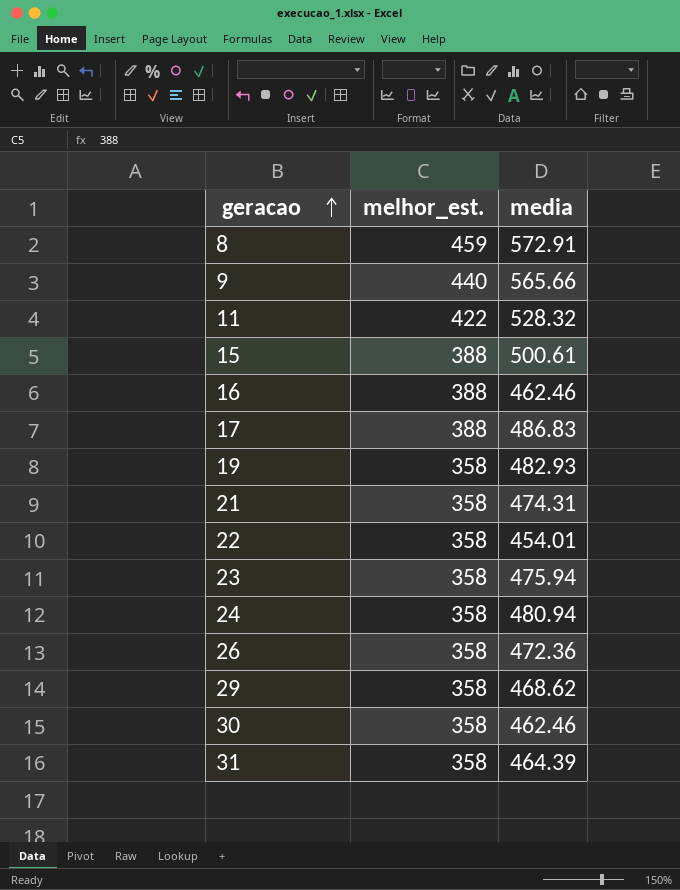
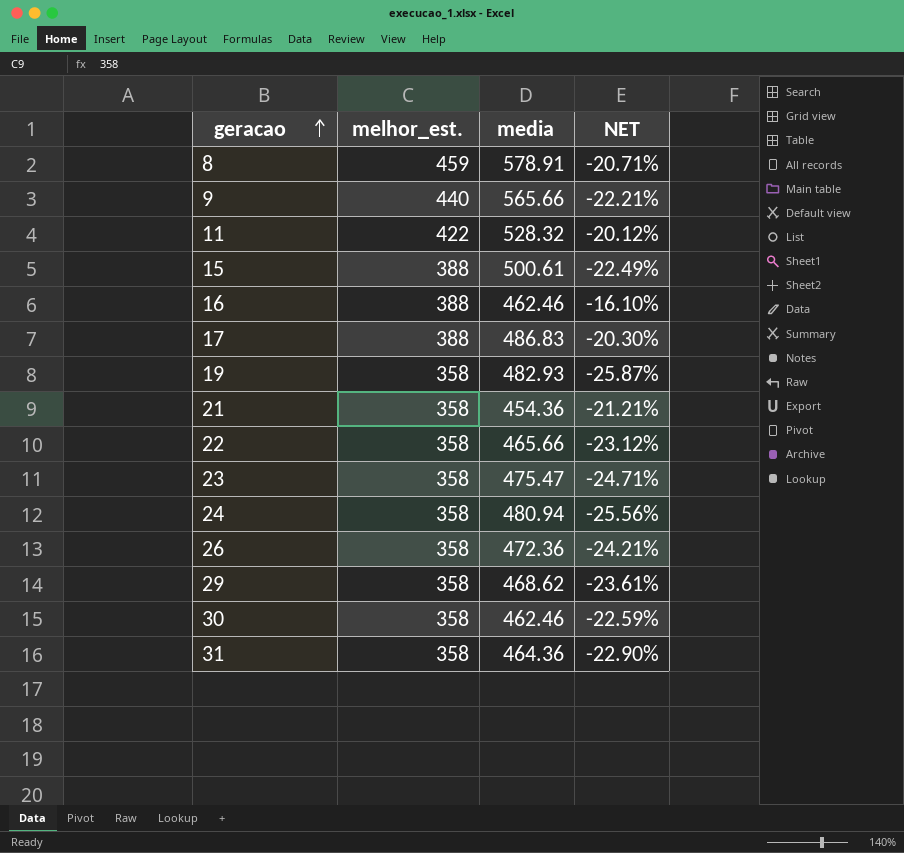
column NET | formula: none -> ([melhor_est.] - [media]) / [media]
8 | media: 572.91 -> 578.91
21 | media: 474.31 -> 454.36
22 | media: 454.01 -> 465.66
23 | media: 475.94 -> 475.47
31 | media: 464.39 -> 464.36

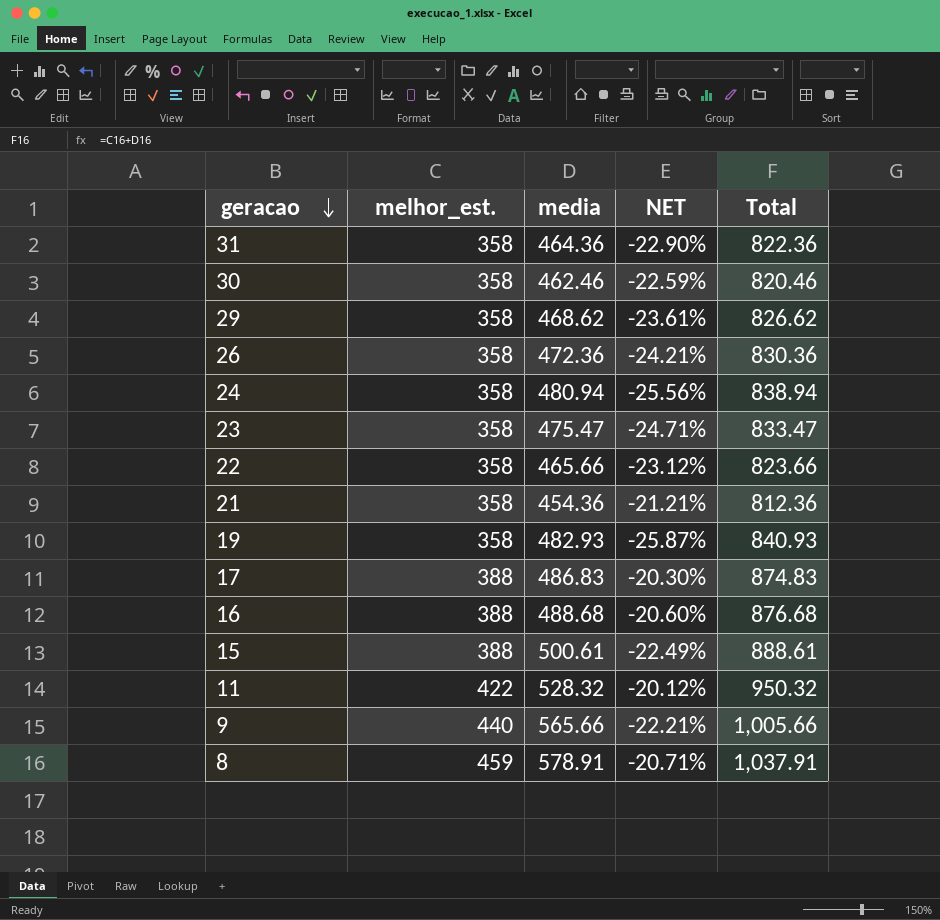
row order: geracao ascending -> geracao descending
column Total | formula: none -> [melhor_est.] + [media]
16 | media: 462.46 -> 488.68
16 | NET: -16.10% -> -20.60%

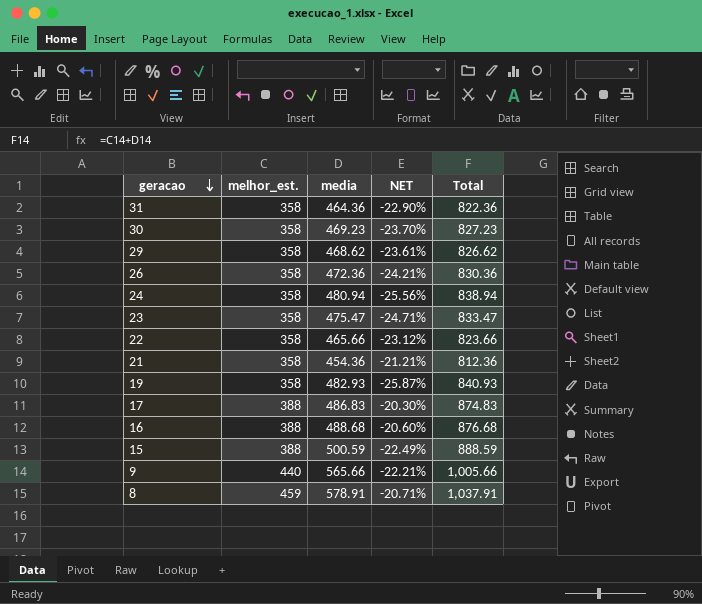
row 11: 422 | 528.32 | -20.12% | 950.32 -> none
30 | media: 462.46 -> 469.23
30 | NET: -22.59% -> -23.70%
30 | Total: 820.46 -> 827.23
15 | media: 500.61 -> 500.59
15 | Total: 888.61 -> 888.59

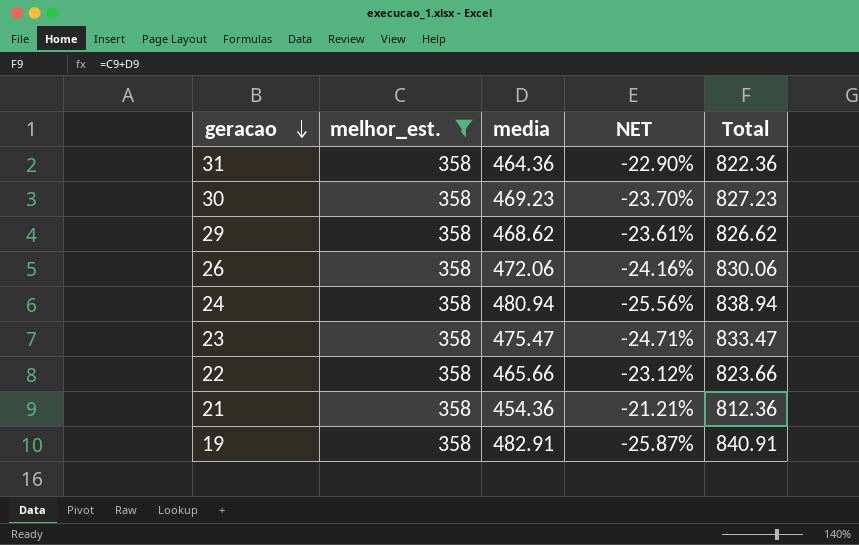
filter: none -> melhor_est. = 358
26 | media: 472.36 -> 472.06
26 | NET: -24.21% -> -24.16%
26 | Total: 830.36 -> 830.06
19 | media: 482.93 -> 482.91
19 | Total: 840.93 -> 840.91

